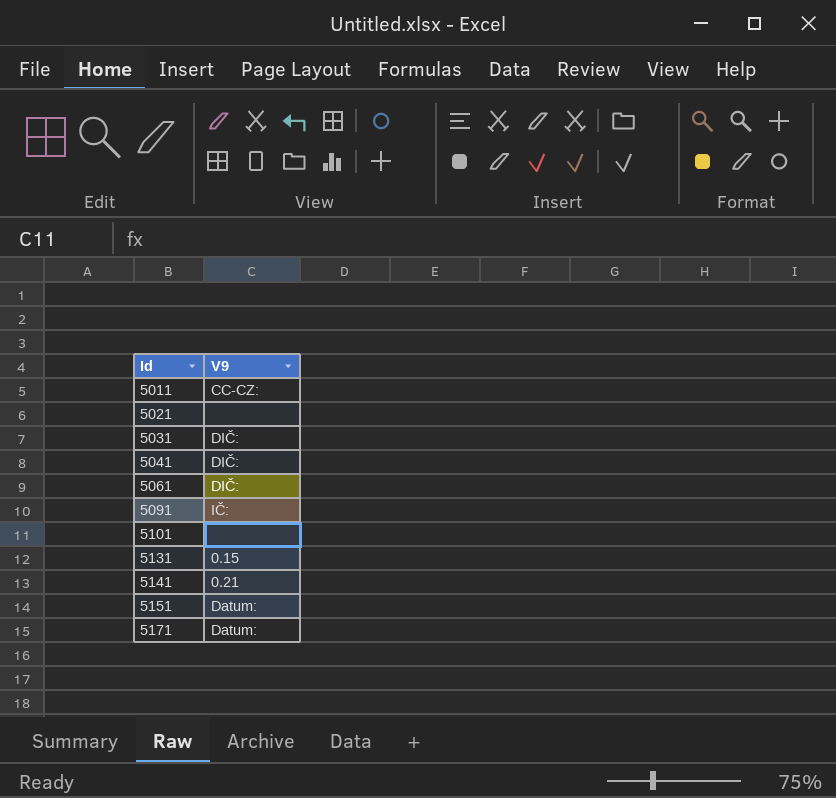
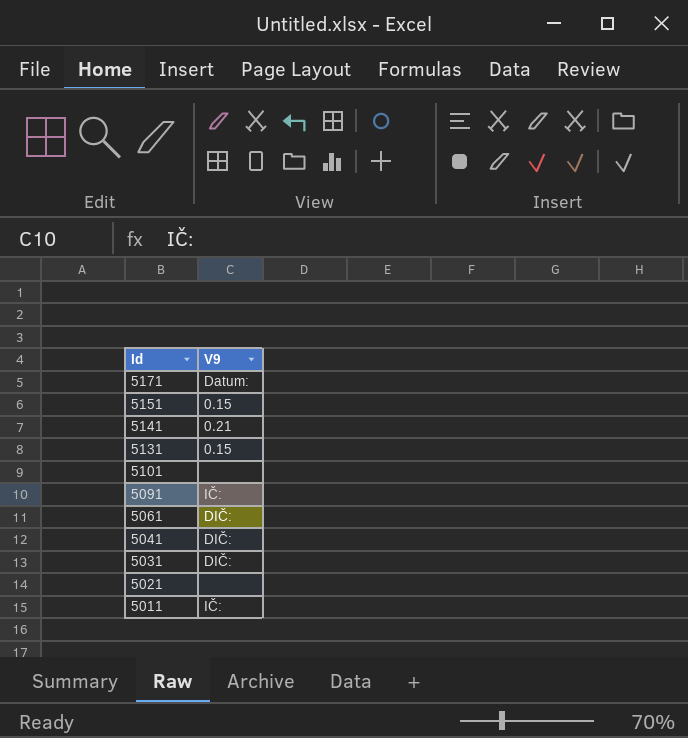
row order: Id ascending -> Id descending
5151 | V9: Datum: -> 0.15
5011 | V9: CC-CZ: -> IČ:

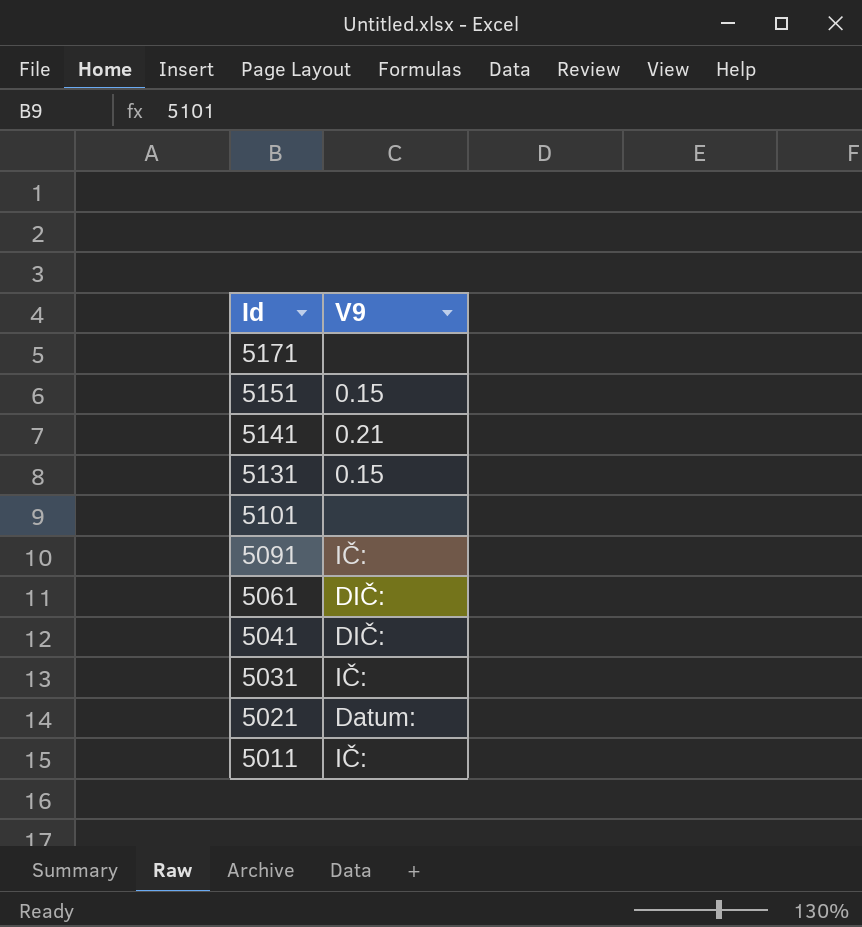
5171 | V9: Datum: -> none
5031 | V9: DIČ: -> IČ:
5021 | V9: none -> Datum:

